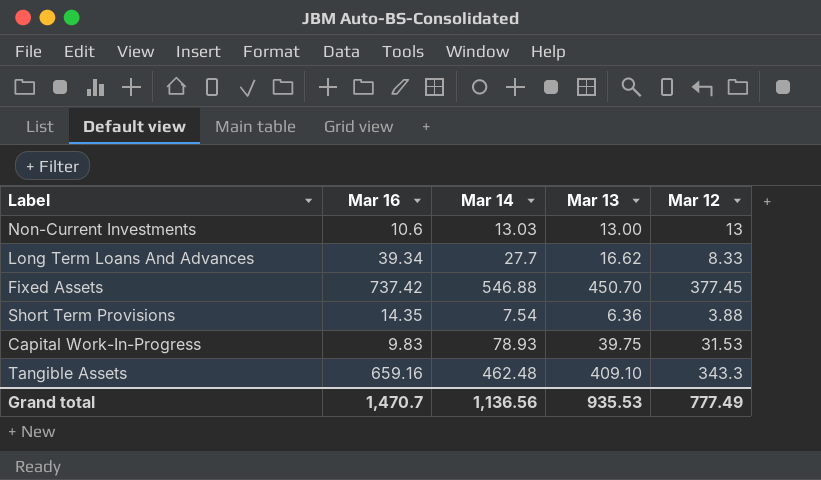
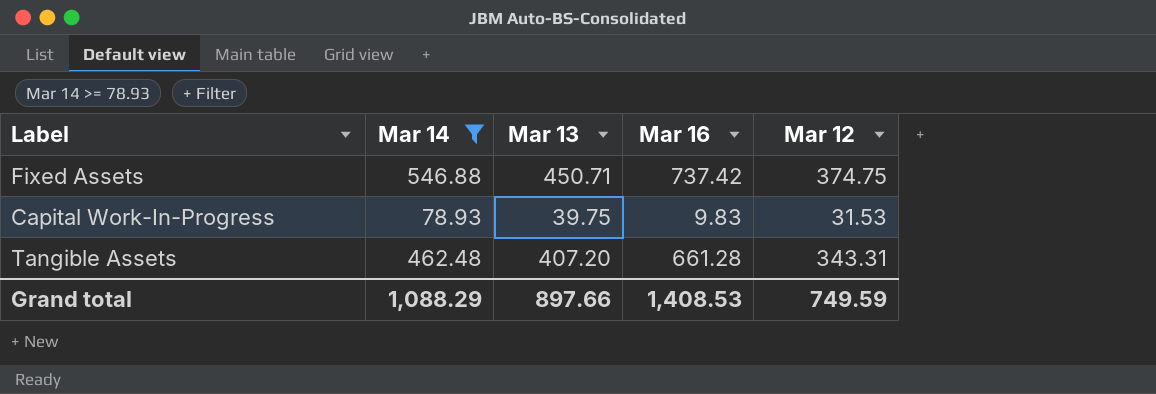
filter: none -> Mar 14 >= 78.93
column Mar 16 | position: 2 -> 4
Fixed Assets | Mar 13: 450.70 -> 450.71
Fixed Assets | Mar 12: 377.45 -> 374.75
Tangible Assets | Mar 13: 409.10 -> 407.20
Tangible Assets | Mar 16: 659.16 -> 661.28
Tangible Assets | Mar 12: 343.3 -> 343.31
Grand total | Mar 14: 1,136.56 -> 1,088.29
Grand total | Mar 13: 935.53 -> 897.66
Grand total | Mar 16: 1,470.7 -> 1,408.53
Grand total | Mar 12: 777.49 -> 749.59

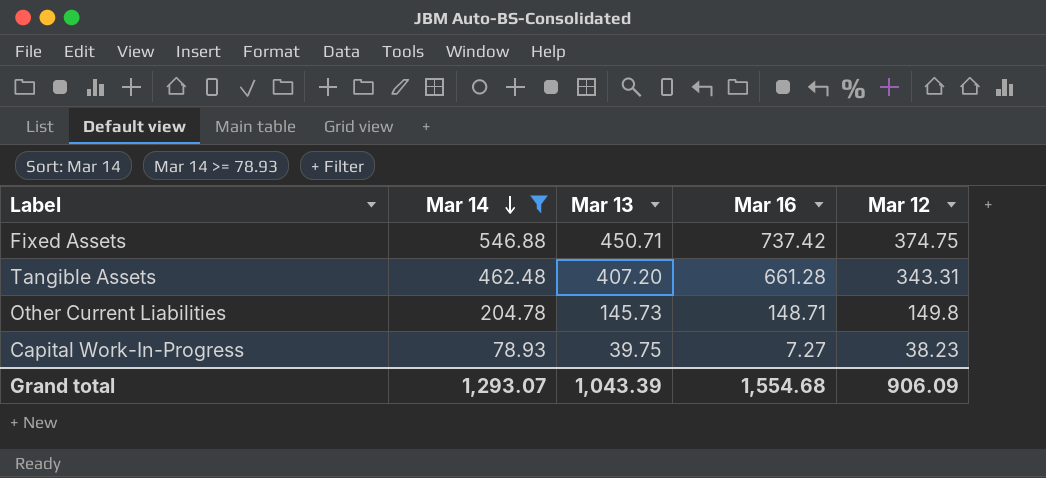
row order: none -> Mar 14 descending
row Other Current Liabilities: none -> 204.78 | 145.73 | 148.71 | 149.8
Capital Work-In-Progress | Mar 16: 9.83 -> 7.27
Capital Work-In-Progress | Mar 12: 31.53 -> 38.23
Grand total | Mar 14: 1,088.29 -> 1,293.07
Grand total | Mar 13: 897.66 -> 1,043.39
Grand total | Mar 16: 1,408.53 -> 1,554.68
Grand total | Mar 12: 749.59 -> 906.09

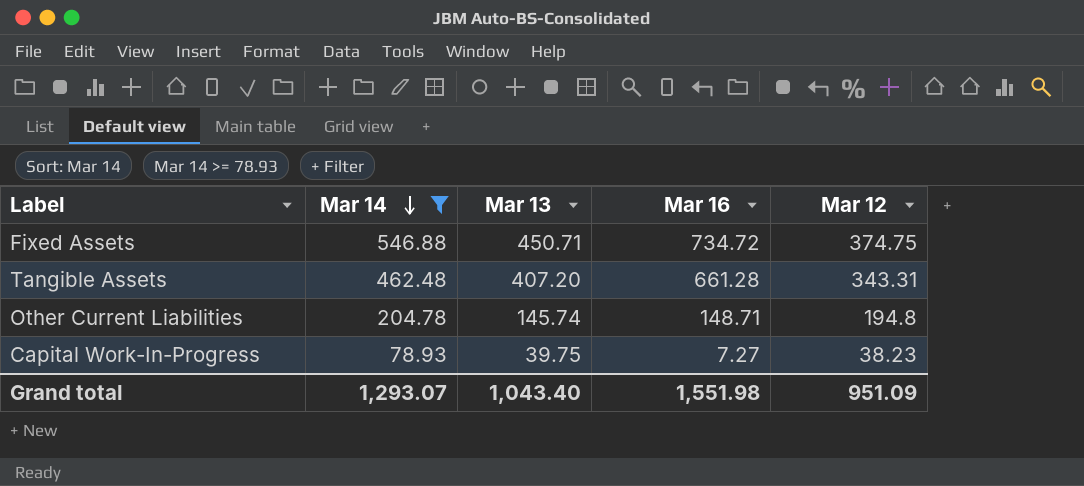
Fixed Assets | Mar 16: 737.42 -> 734.72
Other Current Liabilities | Mar 13: 145.73 -> 145.74
Other Current Liabilities | Mar 12: 149.8 -> 194.8
Grand total | Mar 13: 1,043.39 -> 1,043.40
Grand total | Mar 16: 1,554.68 -> 1,551.98
Grand total | Mar 12: 906.09 -> 951.09

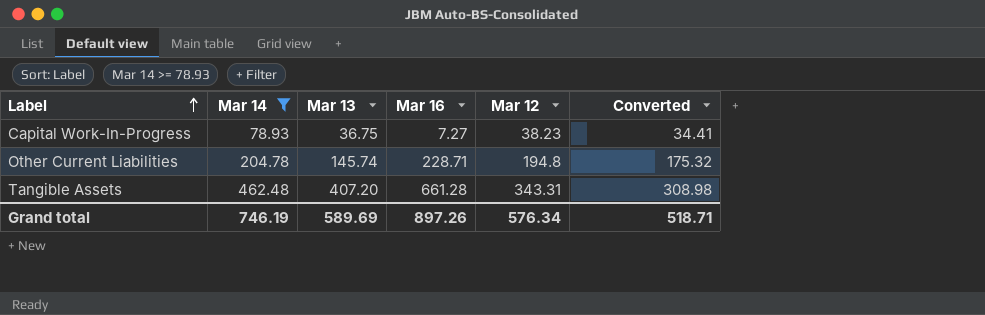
row order: Mar 14 descending -> Label ascending
column Converted | formula: none -> [Mar 12] * 0.9
row Fixed Assets: 546.88 | 450.71 | 734.72 | 374.75 -> none
Capital Work-In-Progress | Mar 13: 39.75 -> 36.75
Other Current Liabilities | Mar 16: 148.71 -> 228.71
Grand total | Mar 14: 1,293.07 -> 746.19
Grand total | Mar 13: 1,043.40 -> 589.69
Grand total | Mar 16: 1,551.98 -> 897.26
Grand total | Mar 12: 951.09 -> 576.34

